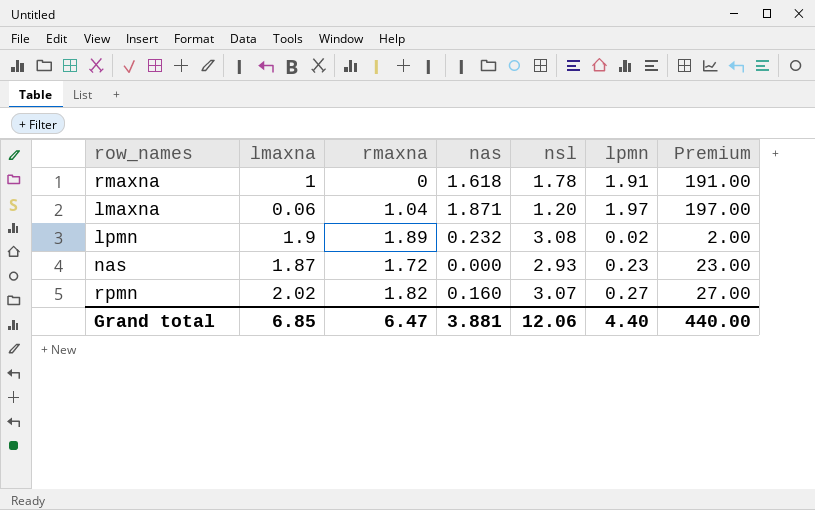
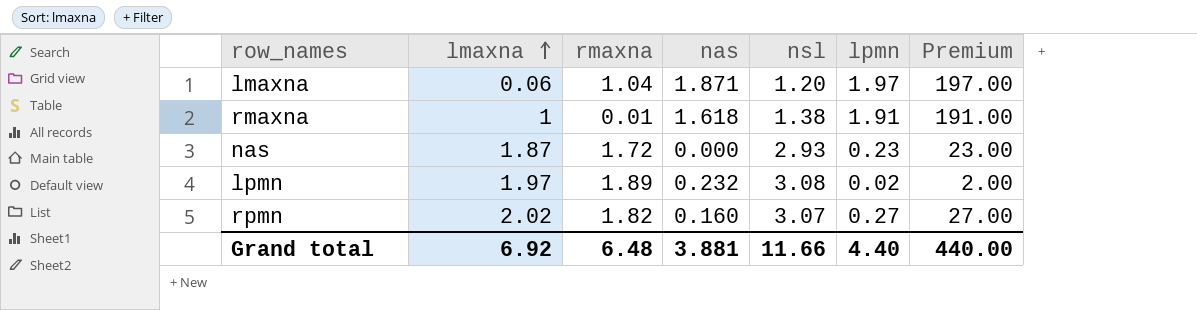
row order: none -> lmaxna ascending
rmaxna | rmaxna: 0 -> 0.01
rmaxna | nsl: 1.78 -> 1.38
lpmn | lmaxna: 1.9 -> 1.97
Grand total | lmaxna: 6.85 -> 6.92
Grand total | rmaxna: 6.47 -> 6.48
Grand total | nsl: 12.06 -> 11.66

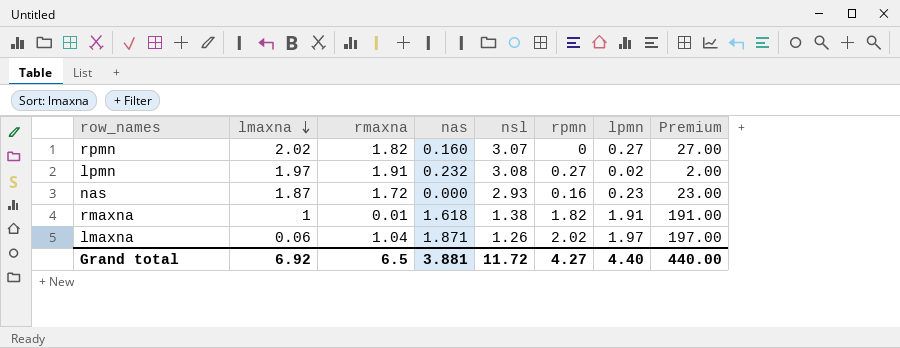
row order: lmaxna ascending -> lmaxna descending
column rpmn | position: none -> 6
lpmn | rmaxna: 1.89 -> 1.91
lmaxna | nsl: 1.20 -> 1.26
Grand total | rmaxna: 6.48 -> 6.5
Grand total | nsl: 11.66 -> 11.72

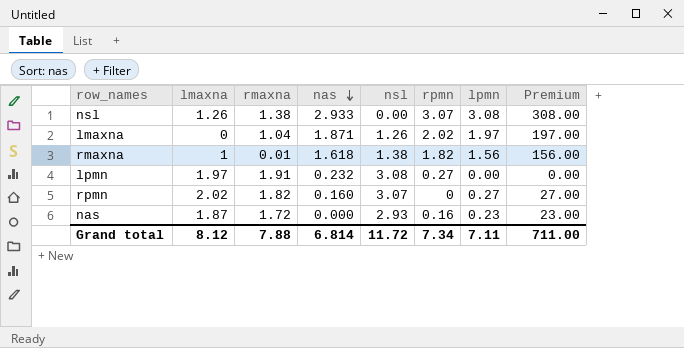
row order: lmaxna descending -> nas descending
row nsl: none -> 1.26 | 1.38 | 2.933 | 0.00 | 3.07 | 3.08 | 308.00
lmaxna | lmaxna: 0.06 -> 0
rmaxna | lpmn: 1.91 -> 1.56
rmaxna | Premium: 191.00 -> 156.00
lpmn | lpmn: 0.02 -> 0.00
lpmn | Premium: 2.00 -> 0.00
Grand total | lmaxna: 6.92 -> 8.12
Grand total | rmaxna: 6.5 -> 7.88
Grand total | nas: 3.881 -> 6.814
Grand total | rpmn: 4.27 -> 7.34
Grand total | lpmn: 4.40 -> 7.11
Grand total | Premium: 440.00 -> 711.00

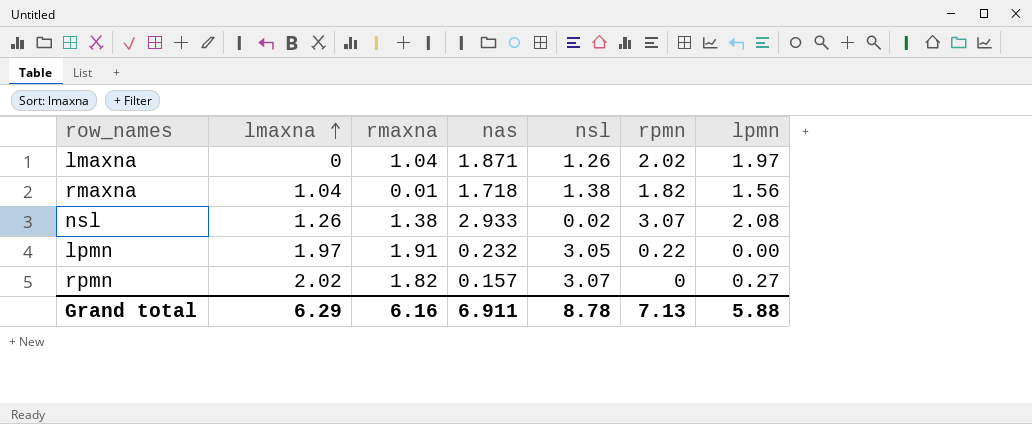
row order: nas descending -> lmaxna ascending
column Premium | formula: [lpmn] * 100 -> none
row nas: 1.87 | 1.72 | 0.000 | 2.93 | 0.16 | 0.23 | 23.00 -> none
rmaxna | lmaxna: 1 -> 1.04
rmaxna | nas: 1.618 -> 1.718
nsl | nsl: 0.00 -> 0.02
nsl | lpmn: 3.08 -> 2.08
lpmn | nsl: 3.08 -> 3.05
lpmn | rpmn: 0.27 -> 0.22
rpmn | nas: 0.160 -> 0.157
Grand total | lmaxna: 8.12 -> 6.29
Grand total | rmaxna: 7.88 -> 6.16
Grand total | nas: 6.814 -> 6.911
Grand total | nsl: 11.72 -> 8.78
Grand total | rpmn: 7.34 -> 7.13
Grand total | lpmn: 7.11 -> 5.88

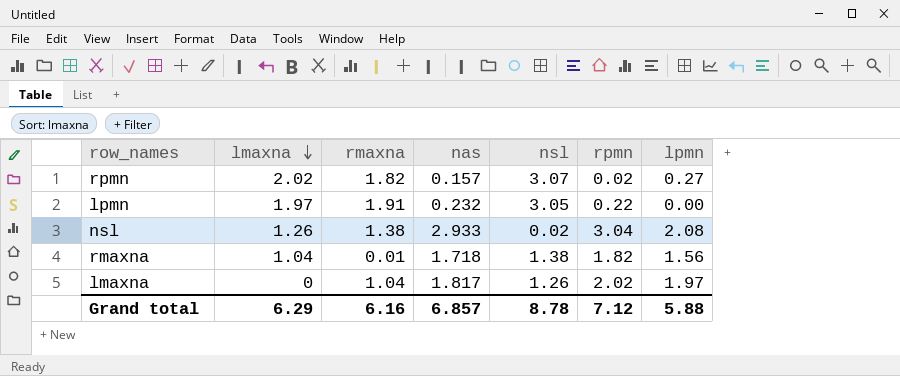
row order: lmaxna ascending -> lmaxna descending
rpmn | rpmn: 0 -> 0.02
nsl | rpmn: 3.07 -> 3.04
lmaxna | nas: 1.871 -> 1.817
Grand total | nas: 6.911 -> 6.857
Grand total | rpmn: 7.13 -> 7.12

